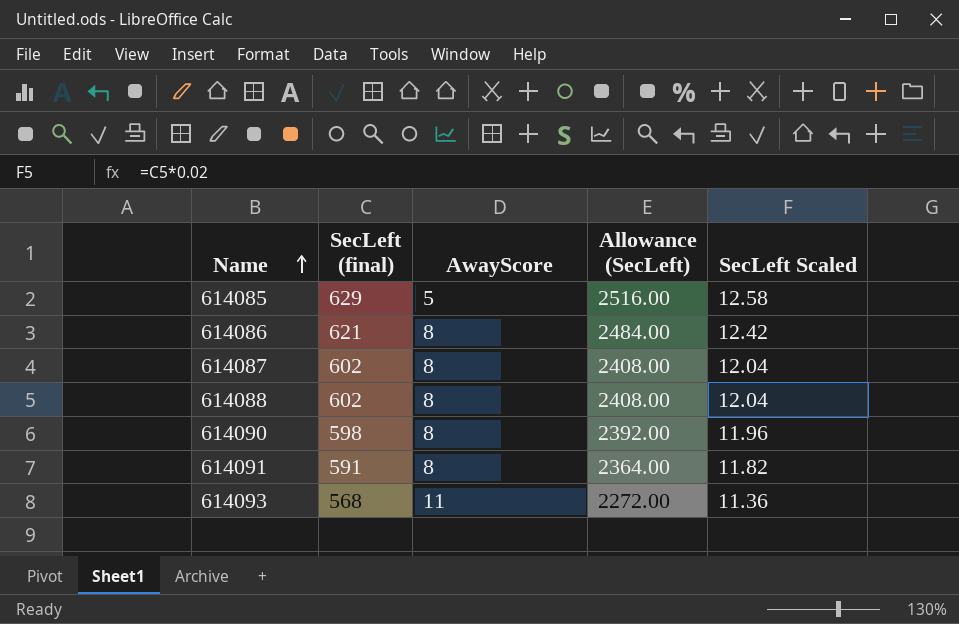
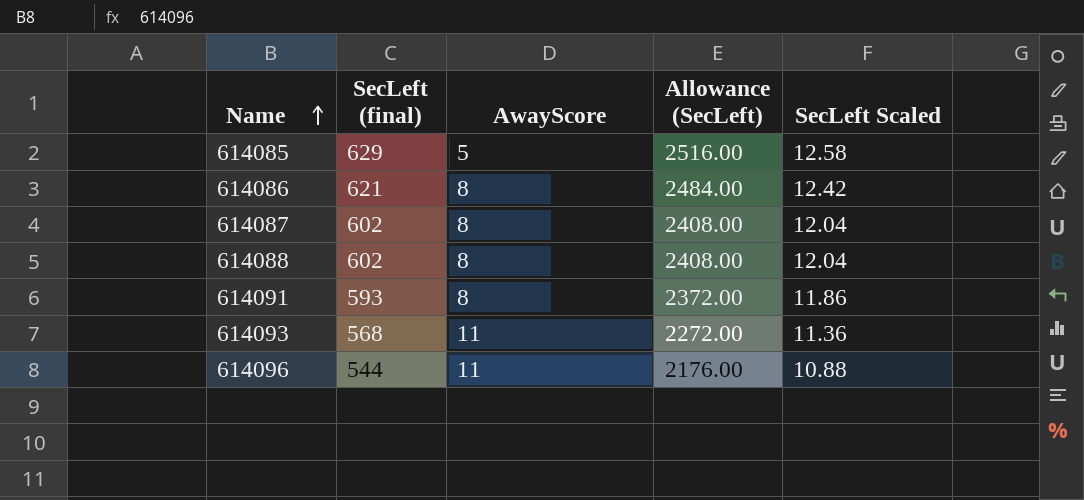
row 614090: 598 | 8 | 2392.00 | 11.96 -> none
614091 | SecLeft (final): 591 -> 593
614091 | Allowance (SecLeft): 2364.00 -> 2372.00
614091 | SecLeft Scaled: 11.82 -> 11.86
row 614096: none -> 544 | 11 | 2176.00 | 10.88

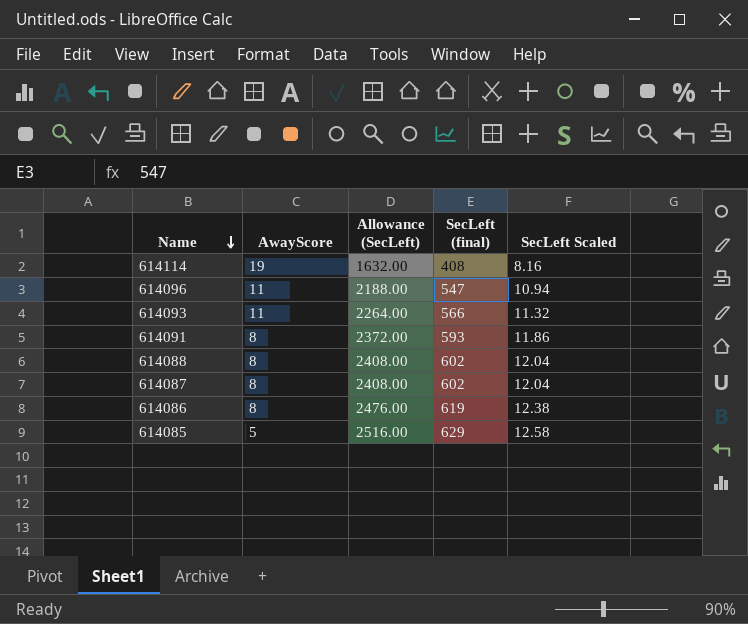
row order: Name ascending -> Name descending
column SecLeft (final) | position: 2 -> 4
row 614114: none -> 19 | 1632.00 | 408 | 8.16
614096 | Allowance (SecLeft): 2176.00 -> 2188.00
614096 | SecLeft (final): 544 -> 547
614096 | SecLeft Scaled: 10.88 -> 10.94
614093 | Allowance (SecLeft): 2272.00 -> 2264.00
614093 | SecLeft (final): 568 -> 566
614093 | SecLeft Scaled: 11.36 -> 11.32
614086 | Allowance (SecLeft): 2484.00 -> 2476.00
614086 | SecLeft (final): 621 -> 619
614086 | SecLeft Scaled: 12.42 -> 12.38

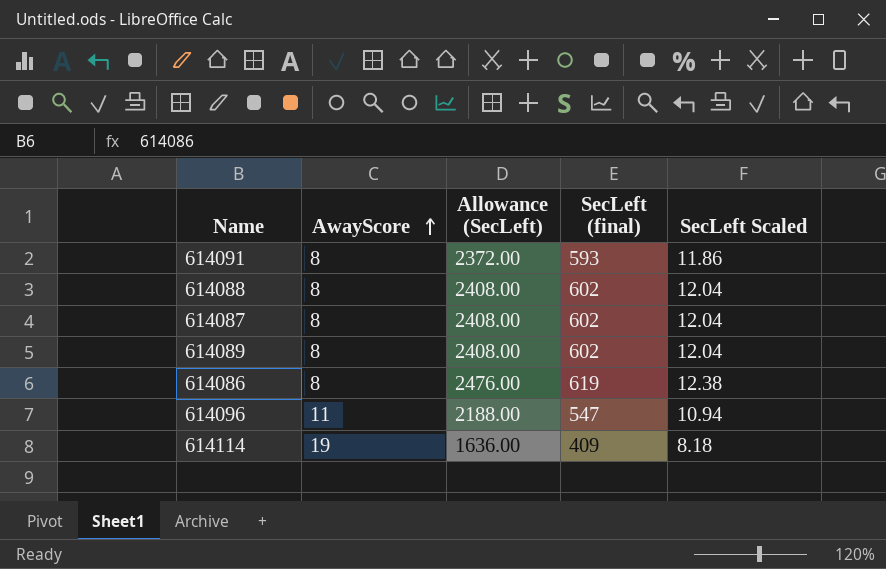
row order: Name descending -> AwayScore ascending
row 614093: 11 | 2264.00 | 566 | 11.32 -> none
row 614085: 5 | 2516.00 | 629 | 12.58 -> none
row 614089: none -> 8 | 2408.00 | 602 | 12.04
614114 | Allowance (SecLeft): 1632.00 -> 1636.00
614114 | SecLeft (final): 408 -> 409
614114 | SecLeft Scaled: 8.16 -> 8.18

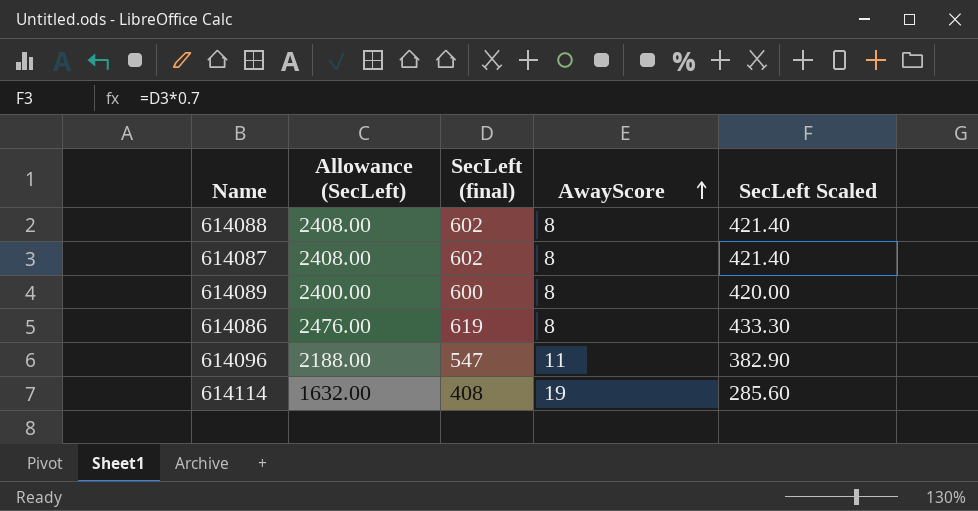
column AwayScore | position: 2 -> 4
column SecLeft Scaled | formula: [SecLeft (final)] * 0.02 -> [SecLeft (final)] * 0.7
row 614091: 8 | 2372.00 | 593 | 11.86 -> none
614089 | Allowance (SecLeft): 2408.00 -> 2400.00
614089 | SecLeft (final): 602 -> 600
614114 | Allowance (SecLeft): 1636.00 -> 1632.00
614114 | SecLeft (final): 409 -> 408

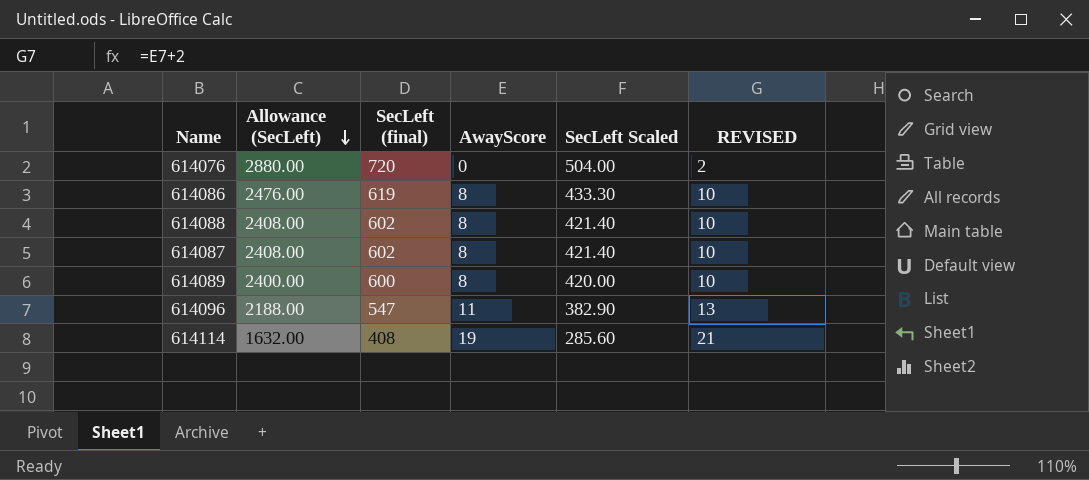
row order: AwayScore ascending -> Allowance (SecLeft) descending
column REVISED | formula: none -> [AwayScore] + 2
row 614076: none -> 2880.00 | 720 | 0 | 504.00 | 2

